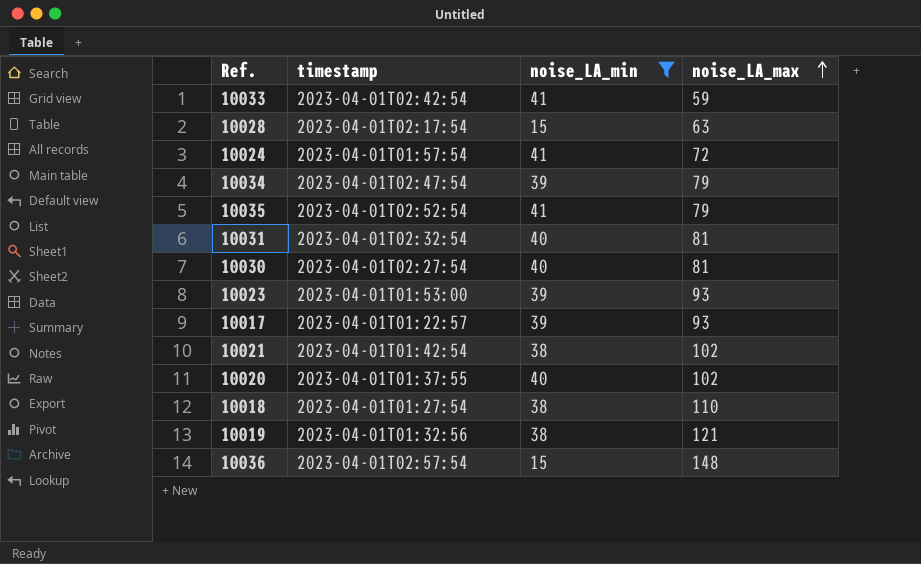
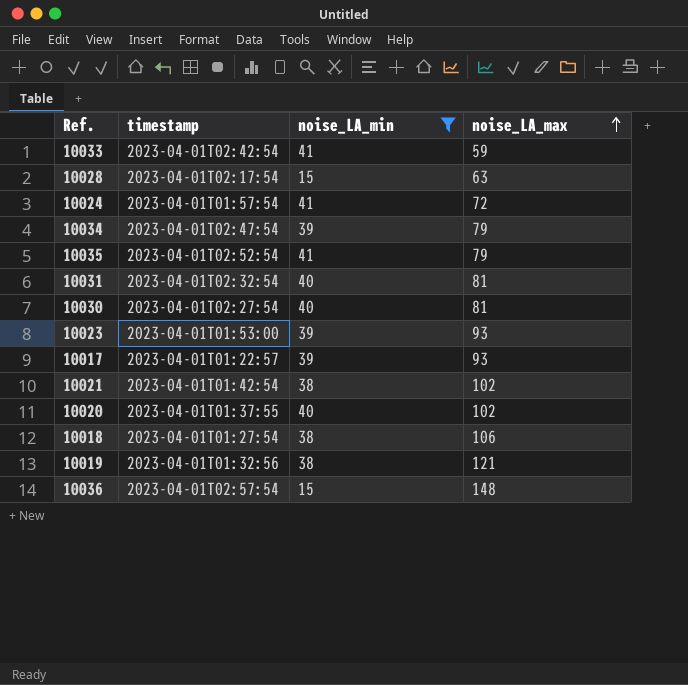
10018 | noise_LA_max: 110 -> 106

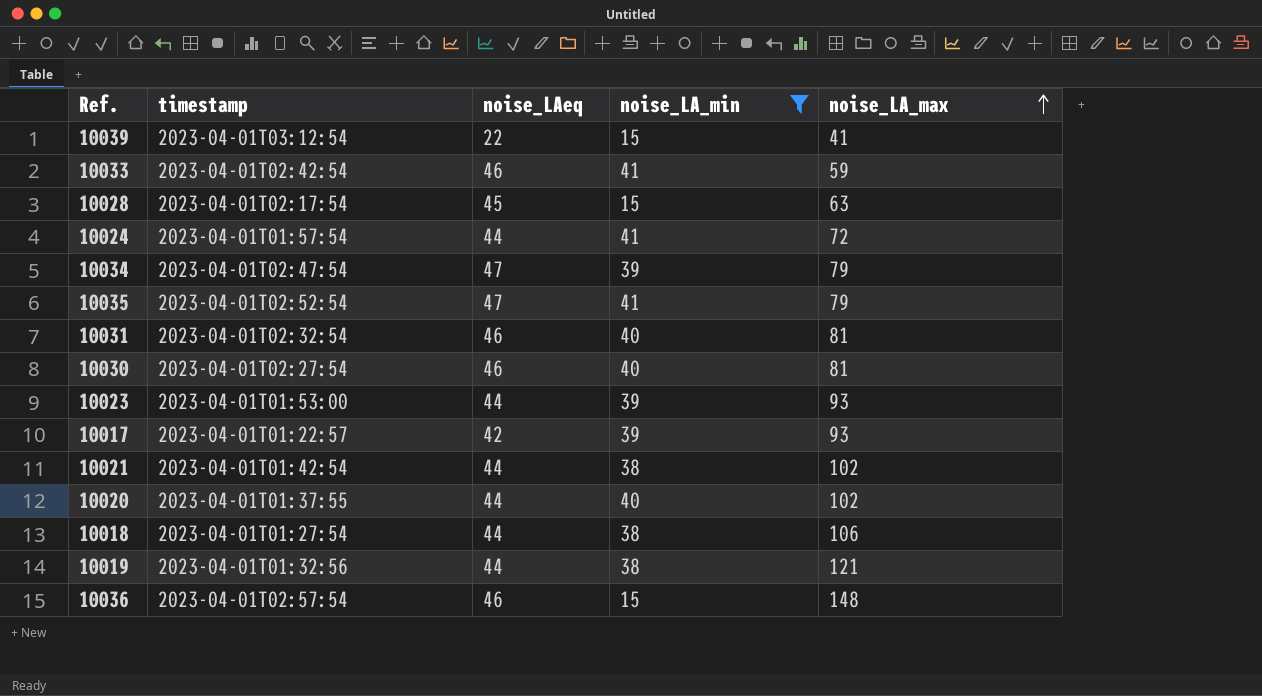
column noise_LAeq | position: none -> 3
row 10039: none -> 2023-04-01T03:12:54 | 22 | 15 | 41

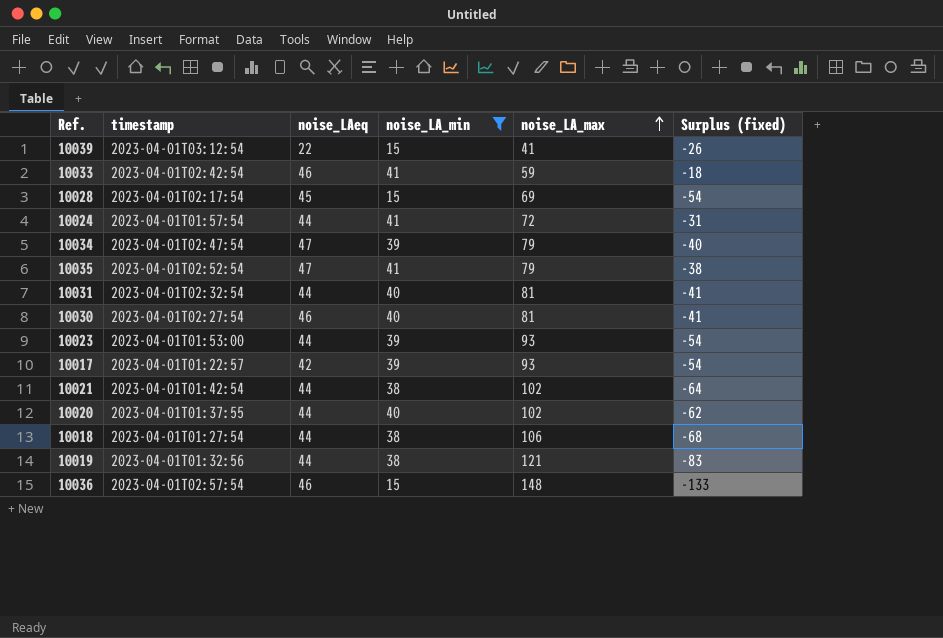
column Surplus (fixed) | formula: none -> [noise_LA_min] - [noise_LA_max]
10028 | noise_LA_max: 63 -> 69
10031 | noise_LAeq: 46 -> 44

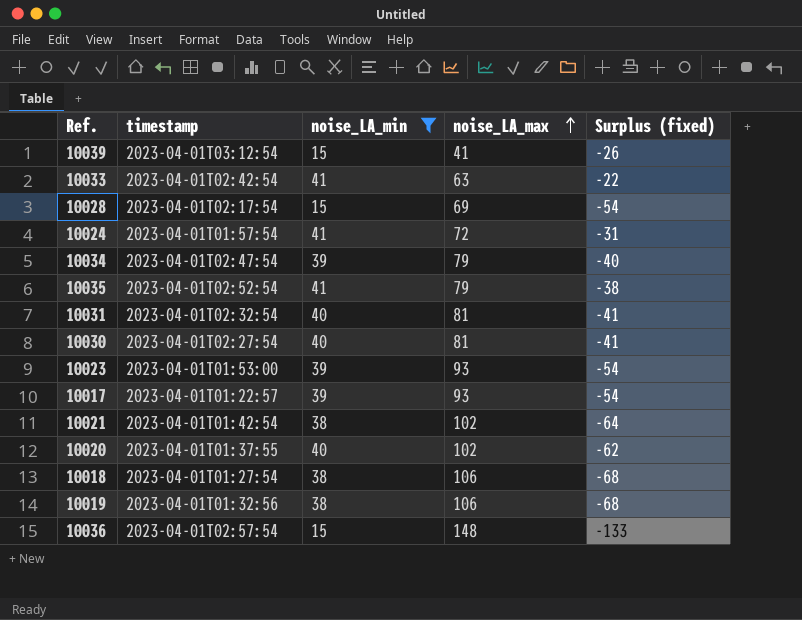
column noise_LAeq | position: 3 -> none
10033 | noise_LA_max: 59 -> 63
10033 | Surplus (fixed): -18 -> -22
10019 | noise_LA_max: 121 -> 106
10019 | Surplus (fixed): -83 -> -68

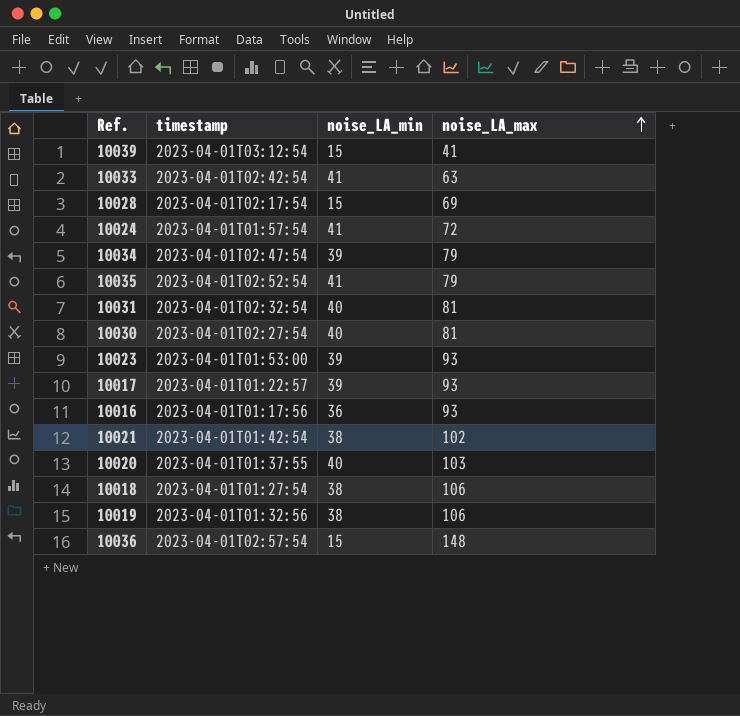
filter: noise_LA_min != 36 -> none
column Surplus (fixed) | formula: [noise_LA_min] - [noise_LA_max] -> none
10020 | noise_LA_max: 102 -> 103

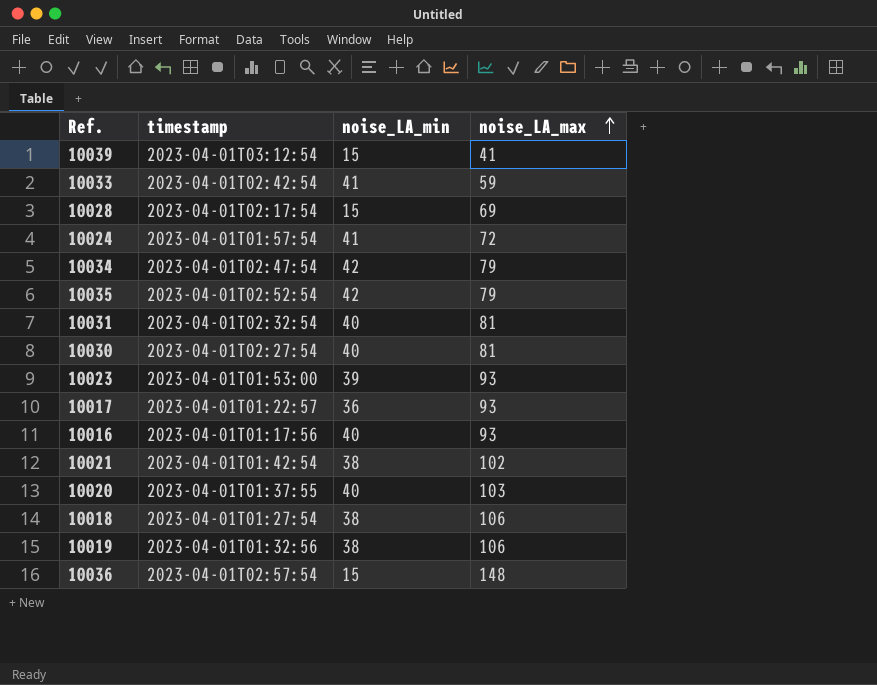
10033 | noise_LA_max: 63 -> 59
10034 | noise_LA_min: 39 -> 42
10035 | noise_LA_min: 41 -> 42
10017 | noise_LA_min: 39 -> 36
10016 | noise_LA_min: 36 -> 40

